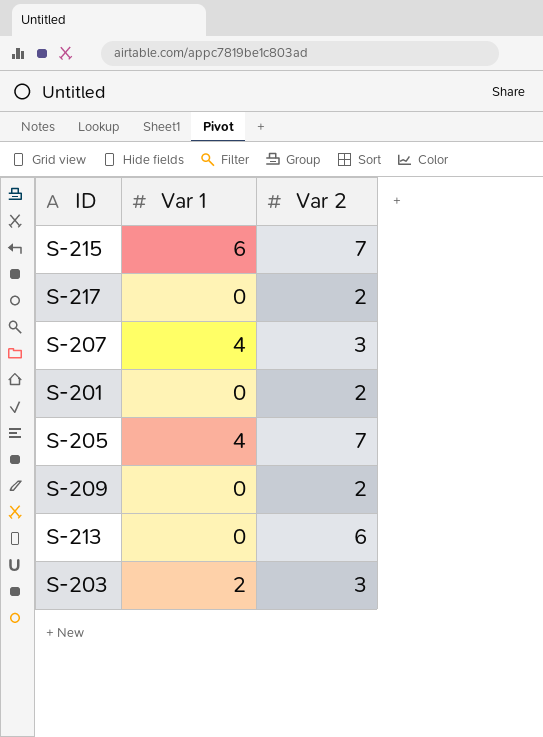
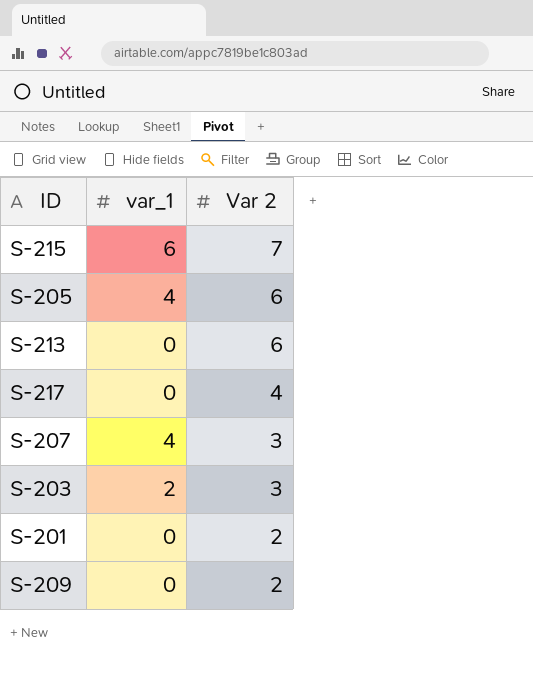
row order: none -> Var 2 descending
column name: Var 1 -> var_1
S-205 | Var 2: 7 -> 6
S-217 | Var 2: 2 -> 4

